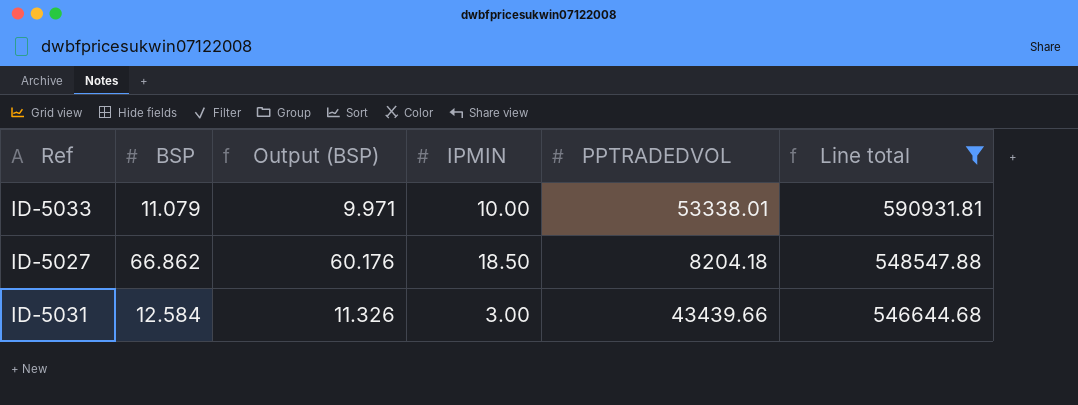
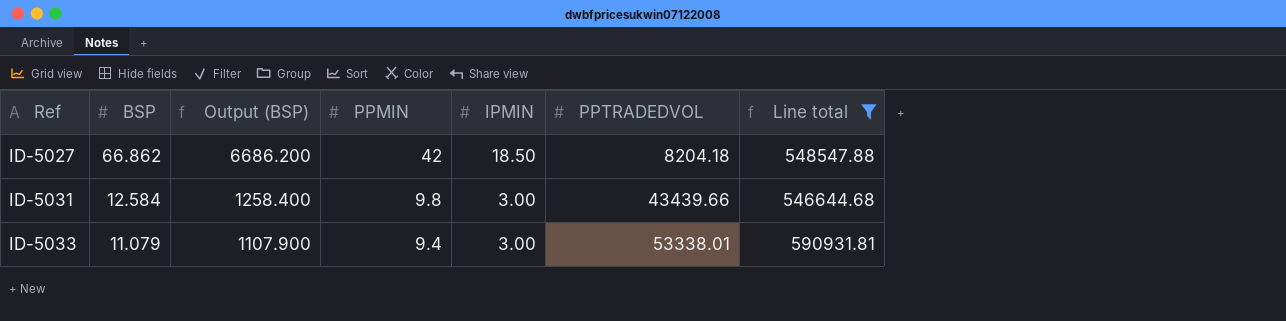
row order: Line total descending -> Ref ascending
column Output (BSP) | formula: [BSP] * 0.9 -> [BSP] * 100
column PPMIN | position: none -> 4
ID-5033 | IPMIN: 10.00 -> 3.00

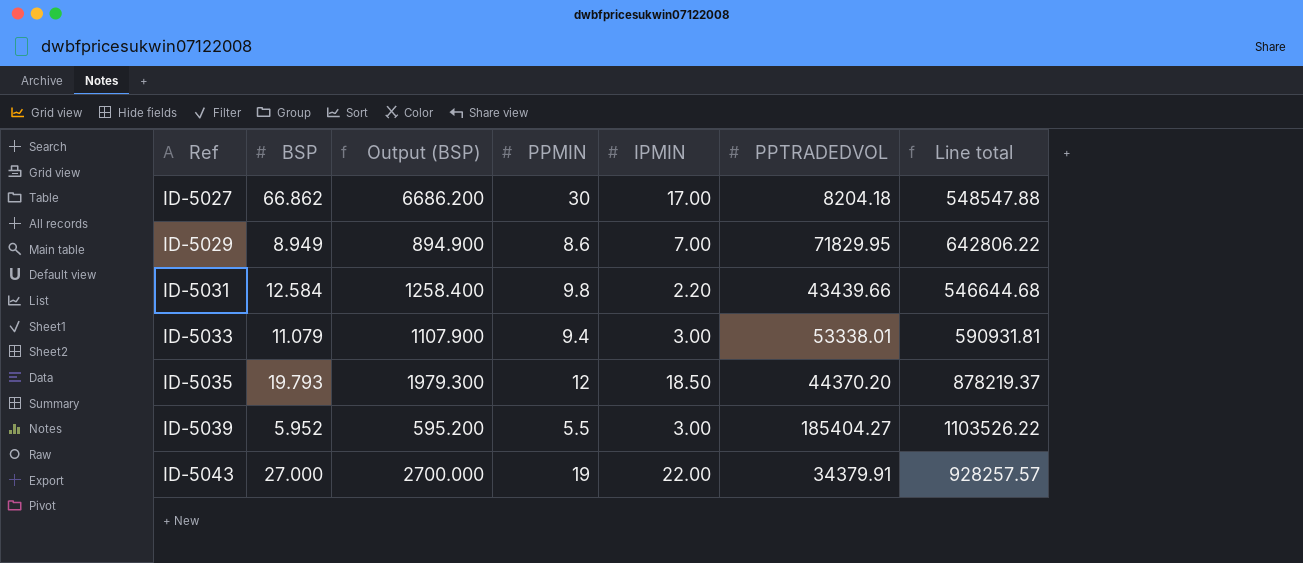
filter: Line total <= 590931.81 -> none
ID-5027 | PPMIN: 42 -> 30
ID-5027 | IPMIN: 18.50 -> 17.00
ID-5031 | IPMIN: 3.00 -> 2.20

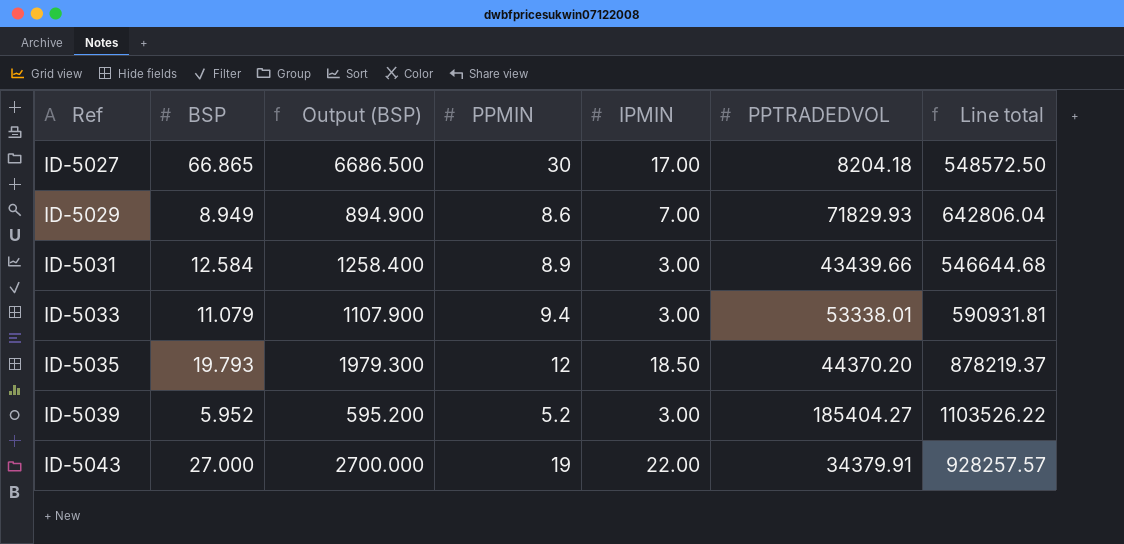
ID-5027 | BSP: 66.862 -> 66.865
ID-5027 | Output (BSP): 6686.200 -> 6686.500
ID-5027 | Line total: 548547.88 -> 548572.50
ID-5029 | PPTRADEDVOL: 71829.95 -> 71829.93
ID-5029 | Line total: 642806.22 -> 642806.04
ID-5031 | PPMIN: 9.8 -> 8.9
ID-5031 | IPMIN: 2.20 -> 3.00
ID-5039 | PPMIN: 5.5 -> 5.2

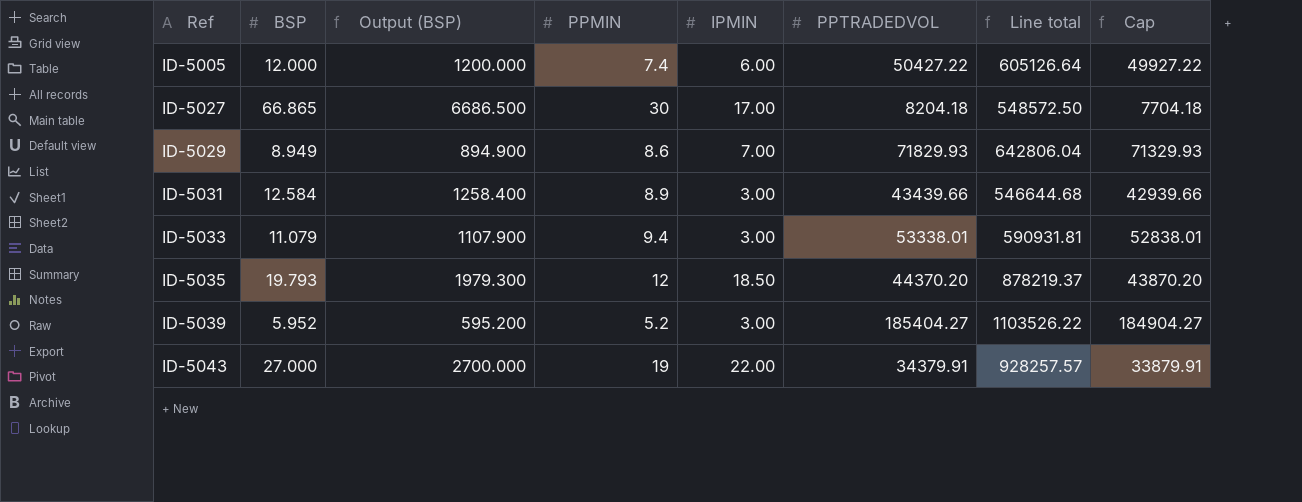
column Cap | formula: none -> [PPTRADEDVOL] - 500
row ID-5005: none -> 12.000 | 1200.000 | 7.4 | 6.00 | 50427.22 | 605126.64 | 49927.22

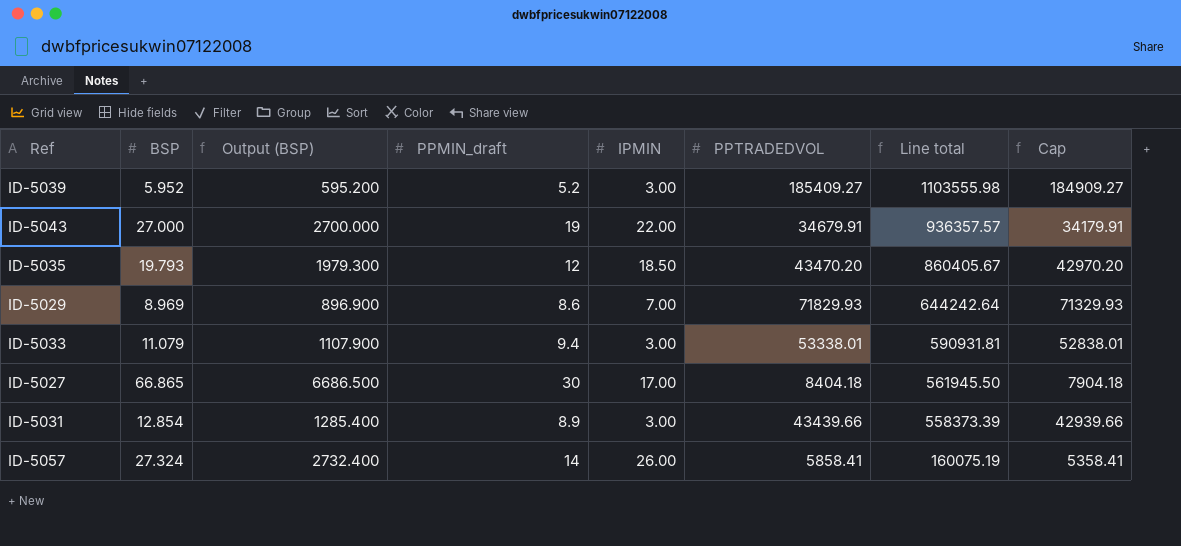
row order: Ref ascending -> Line total descending
column name: PPMIN -> PPMIN_draft
row ID-5005: 12.000 | 1200.000 | 7.4 | 6.00 | 50427.22 | 605126.64 | 49927.22 -> none
ID-5039 | PPTRADEDVOL: 185404.27 -> 185409.27
ID-5039 | Line total: 1103526.22 -> 1103555.98
ID-5039 | Cap: 184904.27 -> 184909.27
ID-5043 | PPTRADEDVOL: 34379.91 -> 34679.91
ID-5043 | Line total: 928257.57 -> 936357.57
ID-5043 | Cap: 33879.91 -> 34179.91
ID-5035 | PPTRADEDVOL: 44370.20 -> 43470.20
ID-5035 | Line total: 878219.37 -> 860405.67
ID-5035 | Cap: 43870.20 -> 42970.20
ID-5029 | BSP: 8.949 -> 8.969
ID-5029 | Output (BSP): 894.900 -> 896.900
ID-5029 | Line total: 642806.04 -> 644242.64
ID-5027 | PPTRADEDVOL: 8204.18 -> 8404.18
ID-5027 | Line total: 548572.50 -> 561945.50
ID-5027 | Cap: 7704.18 -> 7904.18
ID-5031 | BSP: 12.584 -> 12.854
ID-5031 | Output (BSP): 1258.400 -> 1285.400
ID-5031 | Line total: 546644.68 -> 558373.39
row ID-5057: none -> 27.324 | 2732.400 | 14 | 26.00 | 5858.41 | 160075.19 | 5358.41

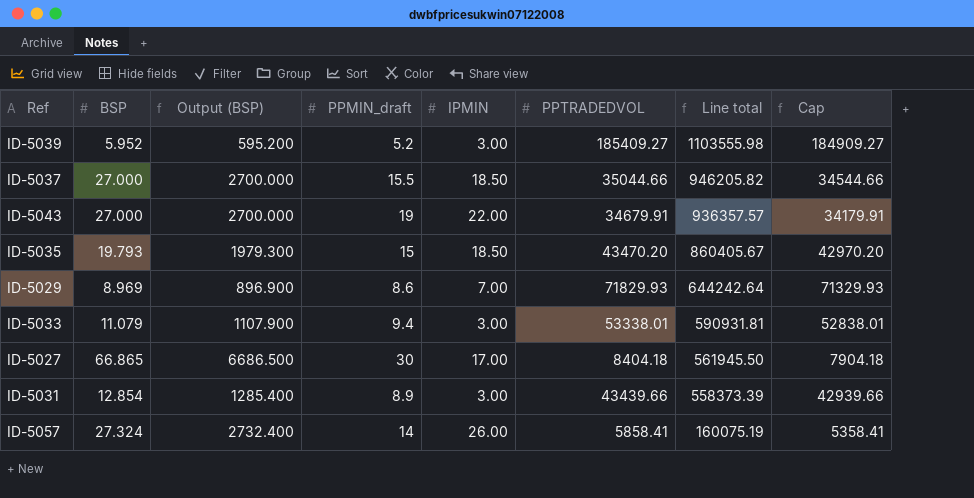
row ID-5037: none -> 27.000 | 2700.000 | 15.5 | 18.50 | 35044.66 | 946205.82 | 34544.66
ID-5035 | PPMIN_draft: 12 -> 15

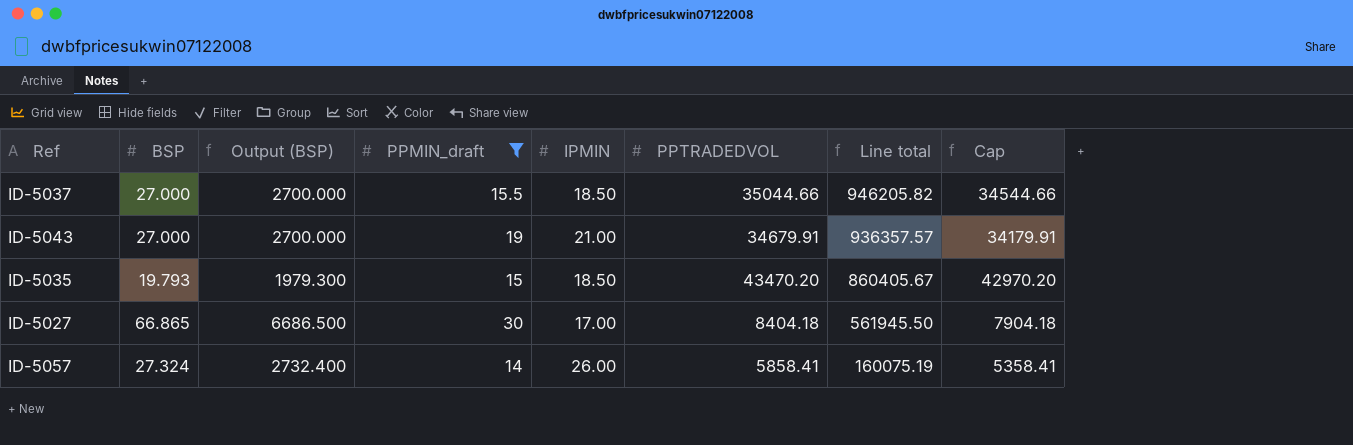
filter: none -> PPMIN_draft >= 14
ID-5043 | IPMIN: 22.00 -> 21.00

